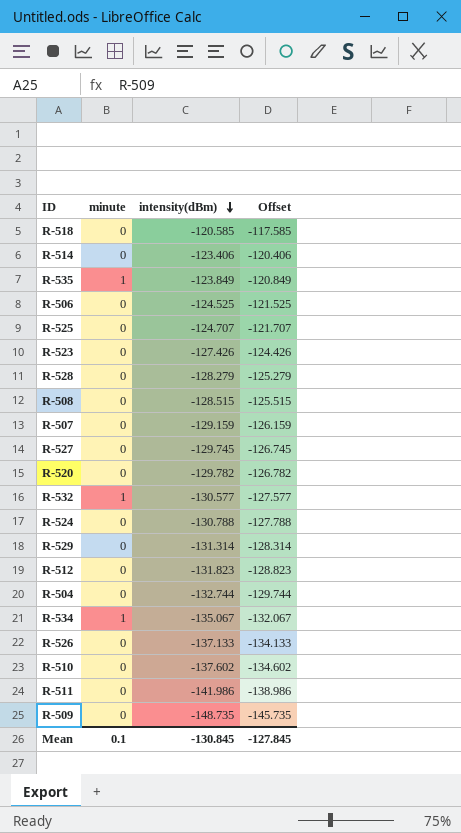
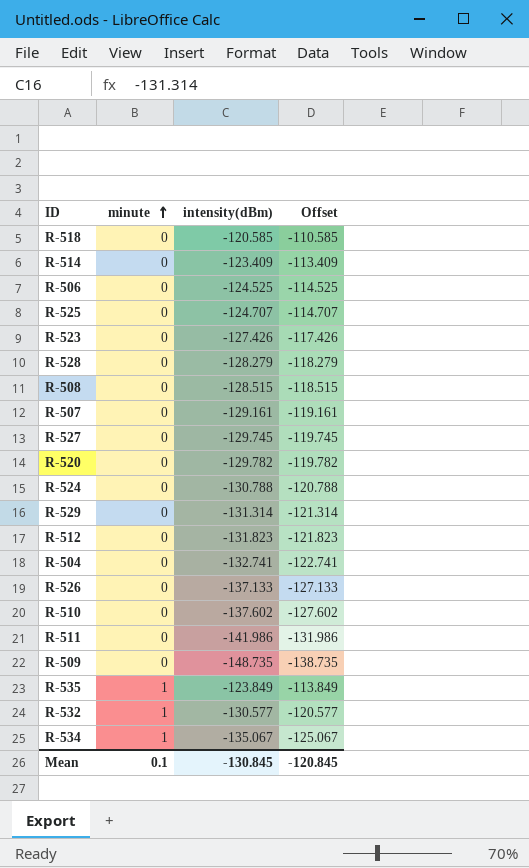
row order: intensity(dBm) descending -> minute ascending
column Offset | formula: [intensity(dBm)] + 3 -> [intensity(dBm)] + 10
R-514 | intensity(dBm): -123.406 -> -123.409
R-507 | intensity(dBm): -129.159 -> -129.161
R-504 | intensity(dBm): -132.744 -> -132.741
Mean | Offset: -127.845 -> -120.845

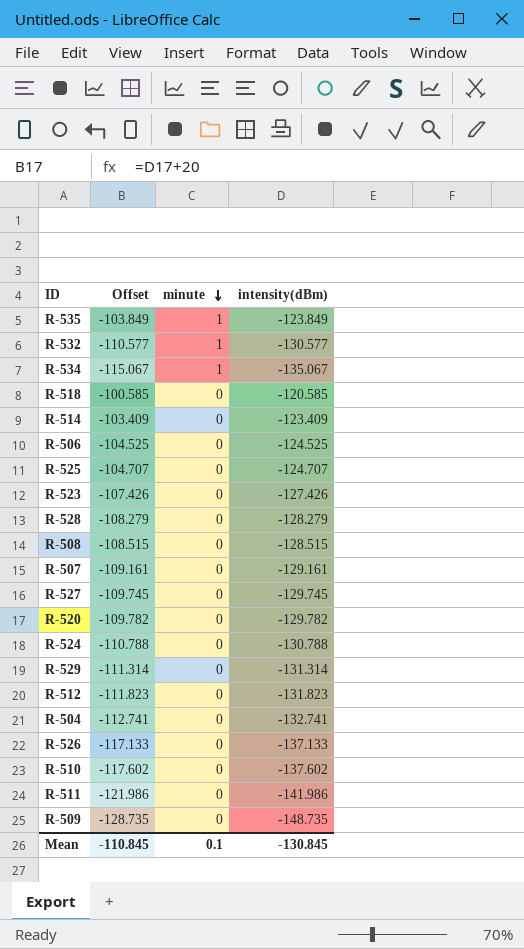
row order: minute ascending -> minute descending
column Offset | formula: [intensity(dBm)] + 10 -> [intensity(dBm)] + 20
column Offset | position: 4 -> 2
Mean | Offset: -120.845 -> -110.845

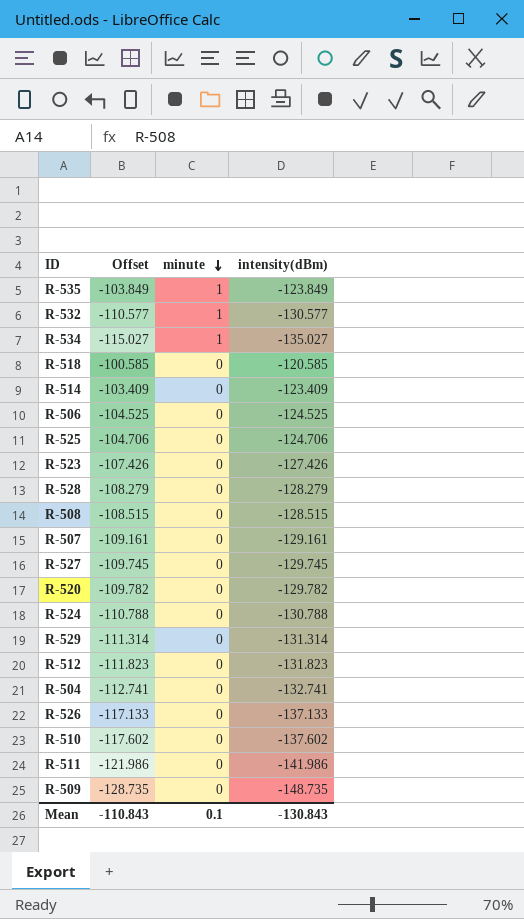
R-534 | Offset: -115.067 -> -115.027
R-534 | intensity(dBm): -135.067 -> -135.027
R-525 | Offset: -104.707 -> -104.706
R-525 | intensity(dBm): -124.707 -> -124.706
Mean | Offset: -110.845 -> -110.843
Mean | intensity(dBm): -130.845 -> -130.843

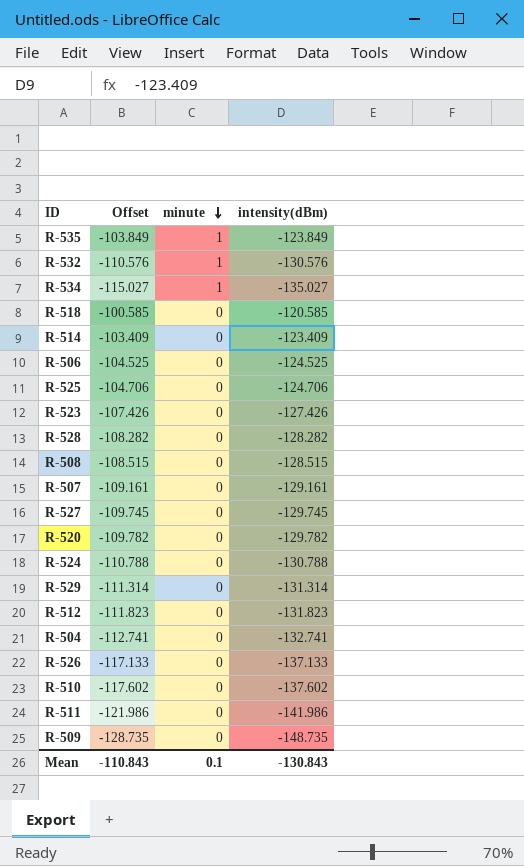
R-532 | Offset: -110.577 -> -110.576
R-532 | intensity(dBm): -130.577 -> -130.576
R-528 | Offset: -108.279 -> -108.282
R-528 | intensity(dBm): -128.279 -> -128.282

